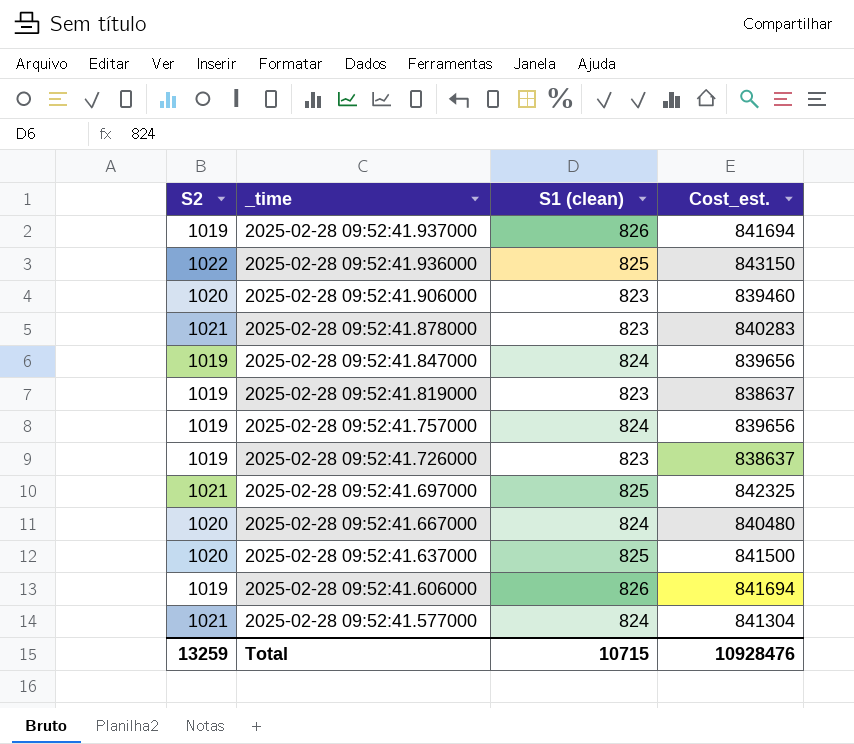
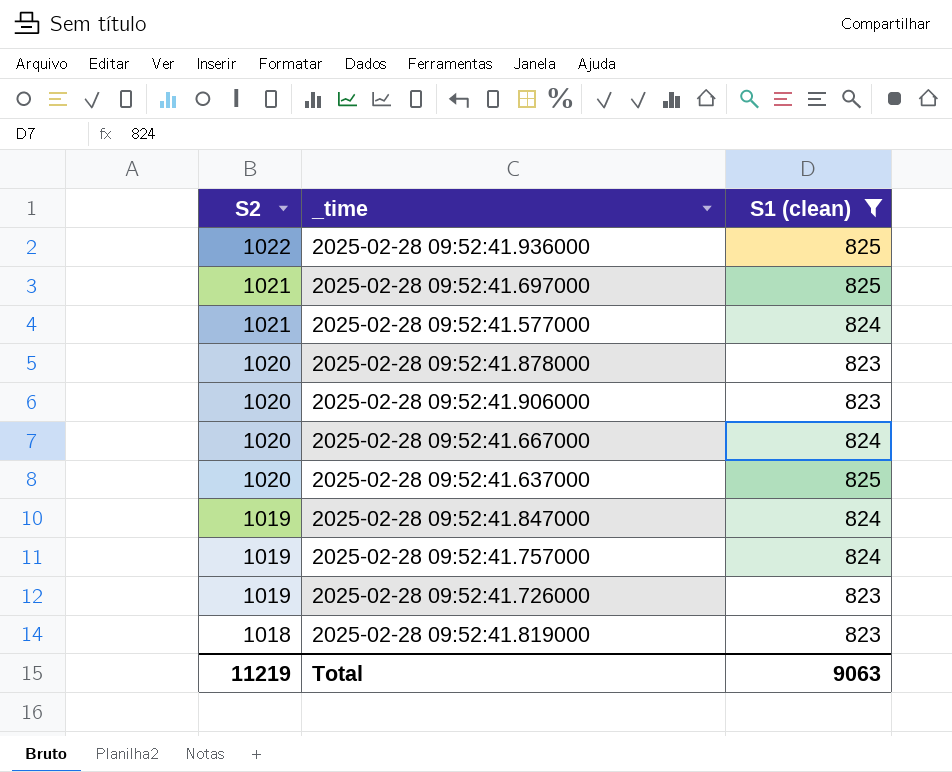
filter: none -> S1 (clean) != 826
row order: _time descending -> S2 descending
column Cost_est. | formula: [S2] * [S1 (clean)] -> none
2025-02-28 09:52:41.878000 | S2: 1021 -> 1020
2025-02-28 09:52:41.819000 | S2: 1019 -> 1018
Total | S2: 13259 -> 11219
Total | S1 (clean): 10715 -> 9063

